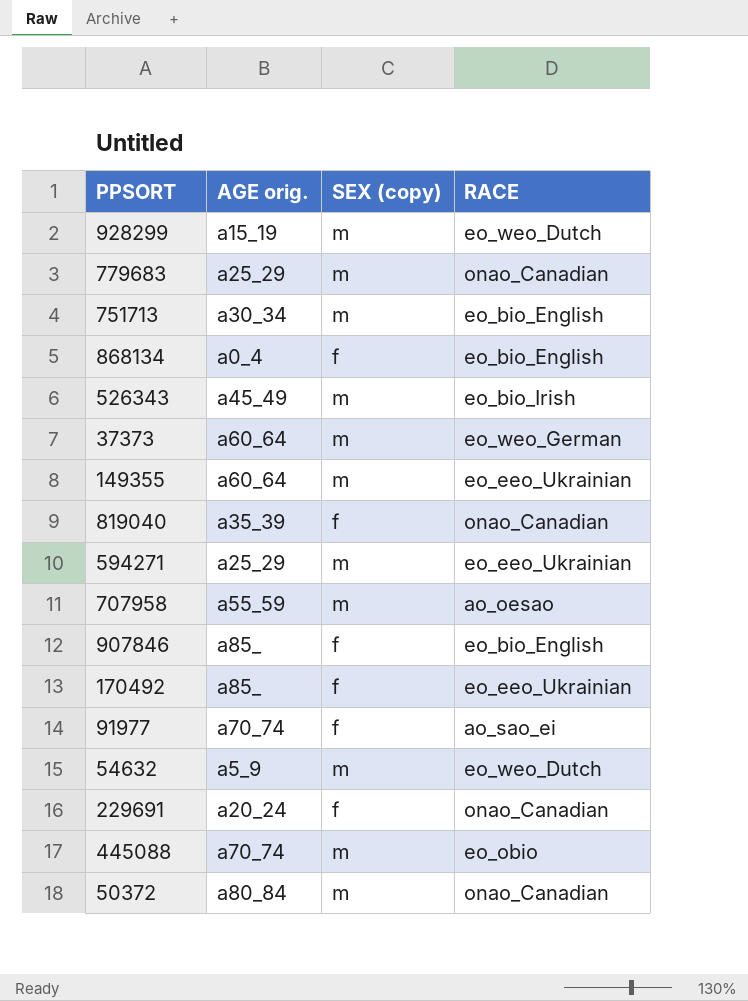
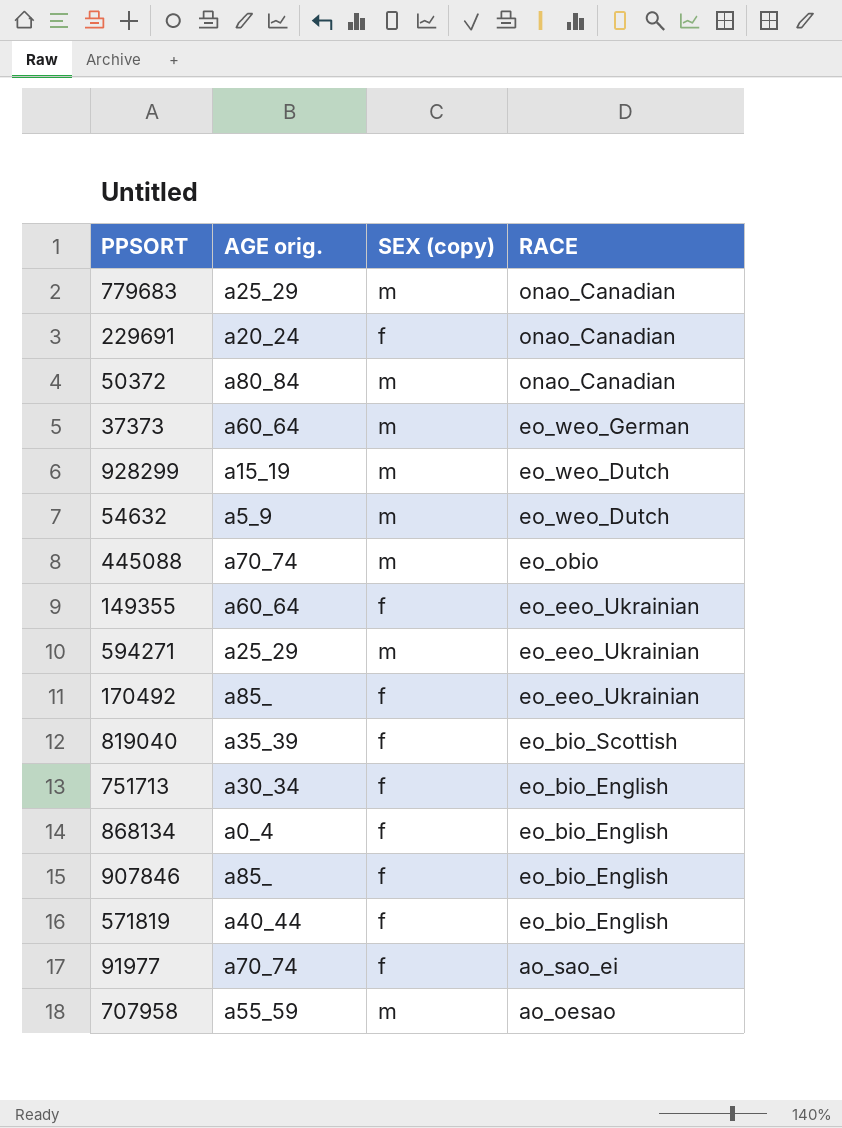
row order: none -> RACE descending
row 526343: a45_49 | m | eo_bio_Irish -> none
149355 | SEX (copy): m -> f
819040 | RACE: onao_Canadian -> eo_bio_Scottish
751713 | SEX (copy): m -> f
row 571819: none -> a40_44 | f | eo_bio_English

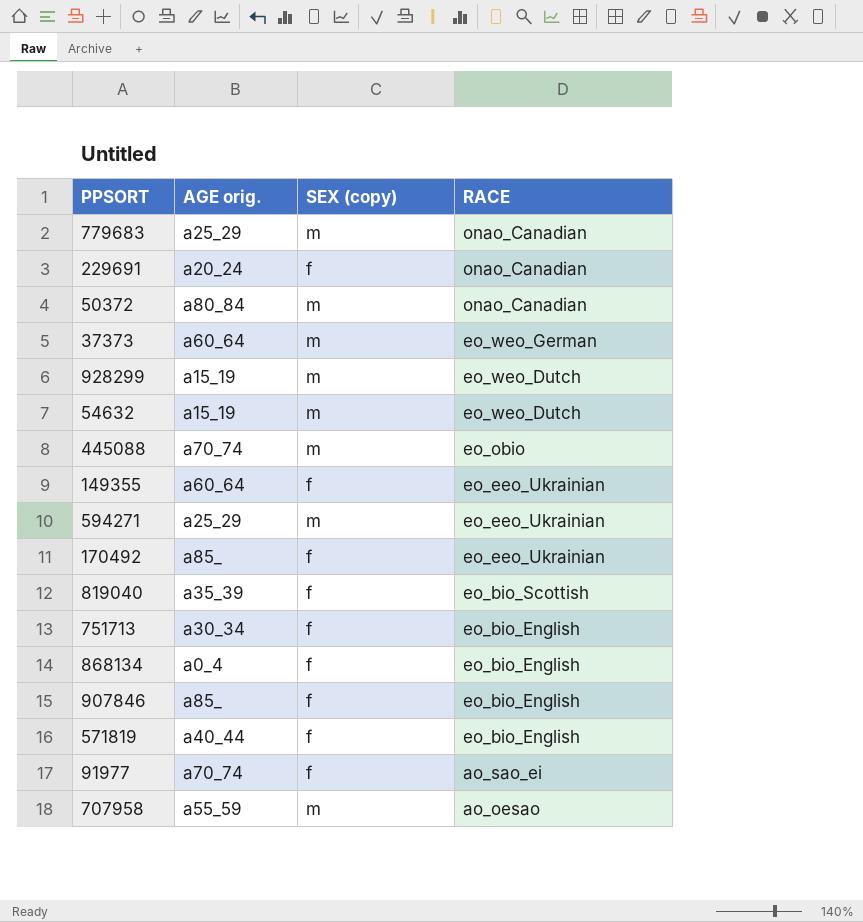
54632 | AGE orig.: a5_9 -> a15_19

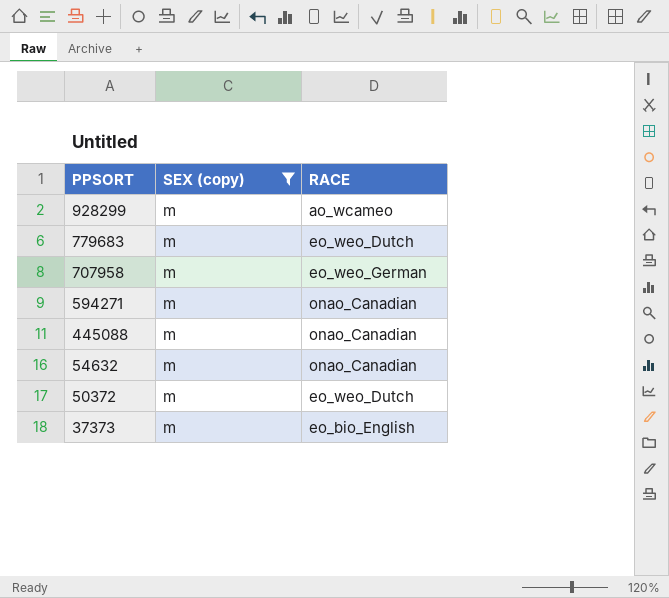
filter: none -> SEX (copy) = m
row order: RACE descending -> PPSORT descending
column AGE orig. | position: 2 -> none
928299 | RACE: eo_weo_Dutch -> ao_wcameo
779683 | RACE: onao_Canadian -> eo_weo_Dutch
707958 | RACE: ao_oesao -> eo_weo_German
594271 | RACE: eo_eeo_Ukrainian -> onao_Canadian
445088 | RACE: eo_obio -> onao_Canadian
54632 | RACE: eo_weo_Dutch -> onao_Canadian
50372 | RACE: onao_Canadian -> eo_weo_Dutch
37373 | RACE: eo_weo_German -> eo_bio_English

